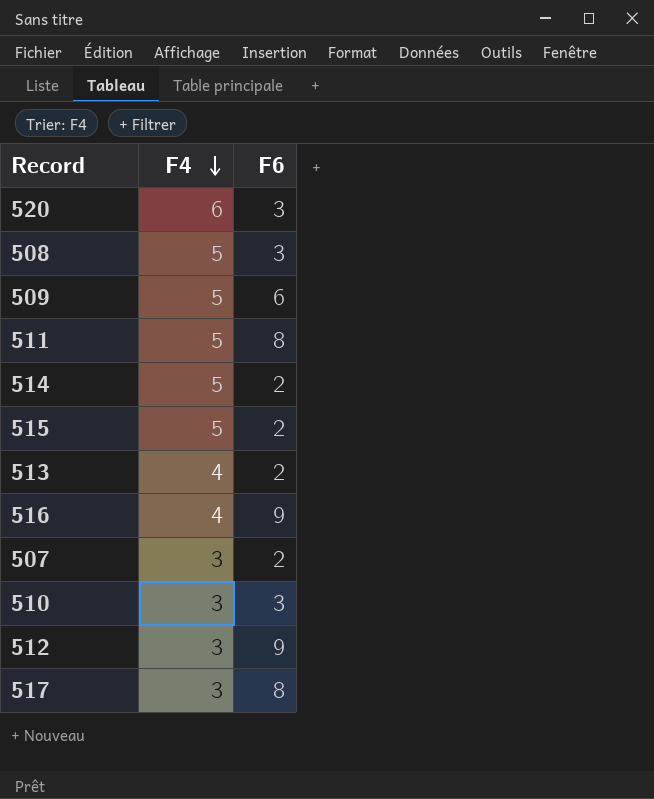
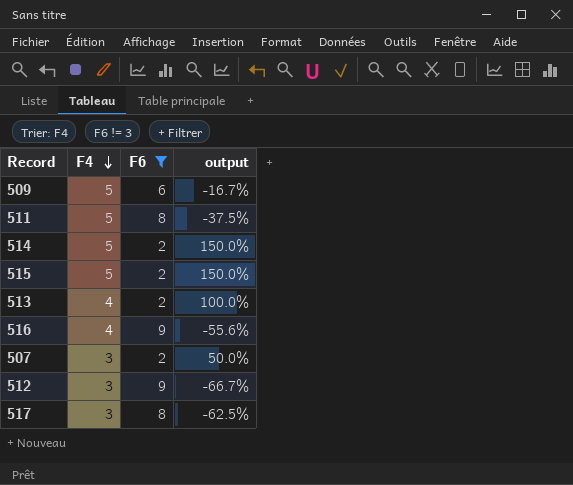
filter: none -> F6 != 3
column output | formula: none -> ([F4] - [F6]) / [F6]

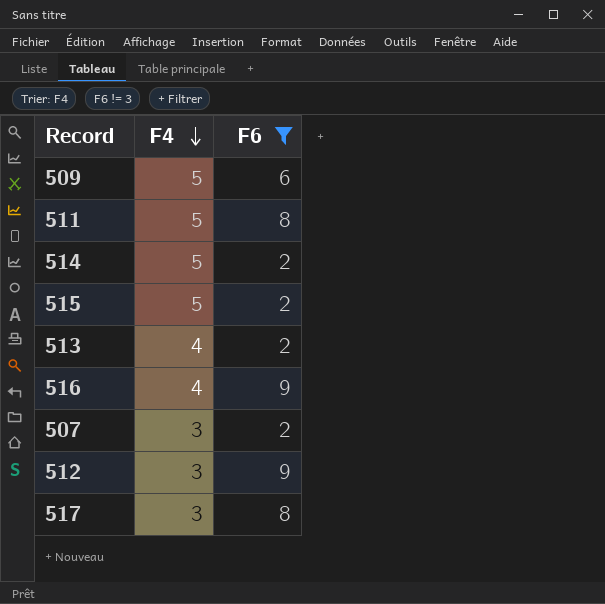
column output | formula: ([F4] - [F6]) / [F6] -> none

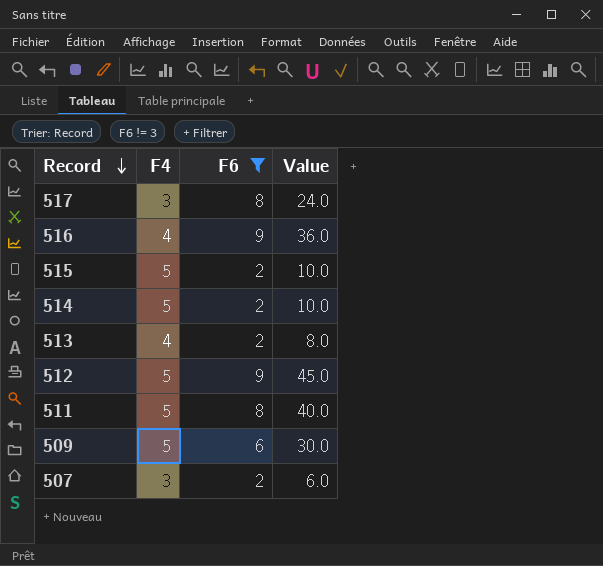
row order: F4 descending -> Record descending
column Value | formula: none -> [F4] * [F6]
512 | F4: 3 -> 5

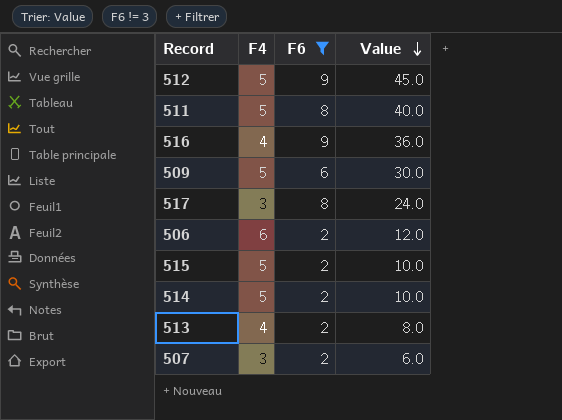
row order: Record descending -> Value descending
row 506: none -> 6 | 2 | 12.0

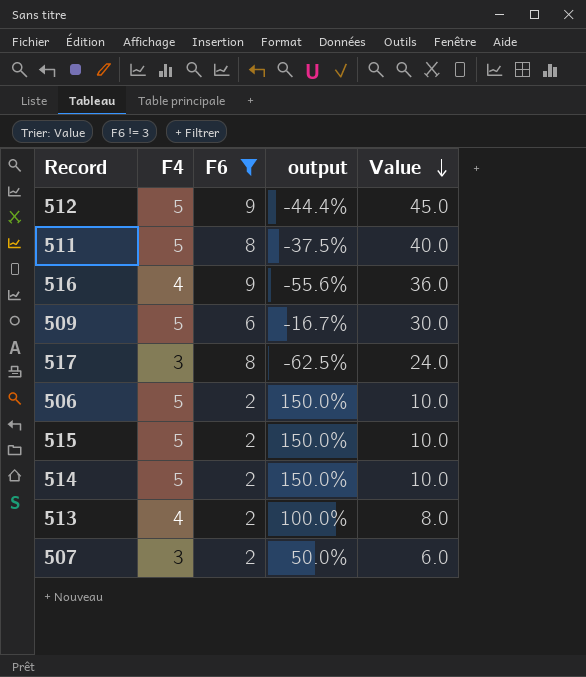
column output | formula: none -> ([F4] - [F6]) / [F6]
506 | F4: 6 -> 5
506 | Value: 12.0 -> 10.0

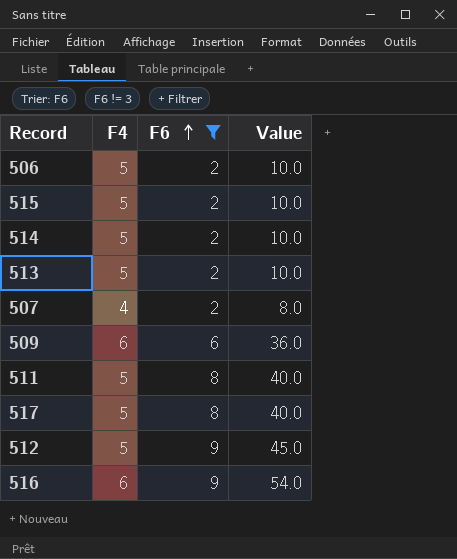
row order: Value descending -> F6 ascending
column output | formula: ([F4] - [F6]) / [F6] -> none
513 | F4: 4 -> 5
513 | Value: 8.0 -> 10.0
507 | F4: 3 -> 4
507 | Value: 6.0 -> 8.0
509 | F4: 5 -> 6
509 | Value: 30.0 -> 36.0
517 | F4: 3 -> 5
517 | Value: 24.0 -> 40.0
516 | F4: 4 -> 6
516 | Value: 36.0 -> 54.0

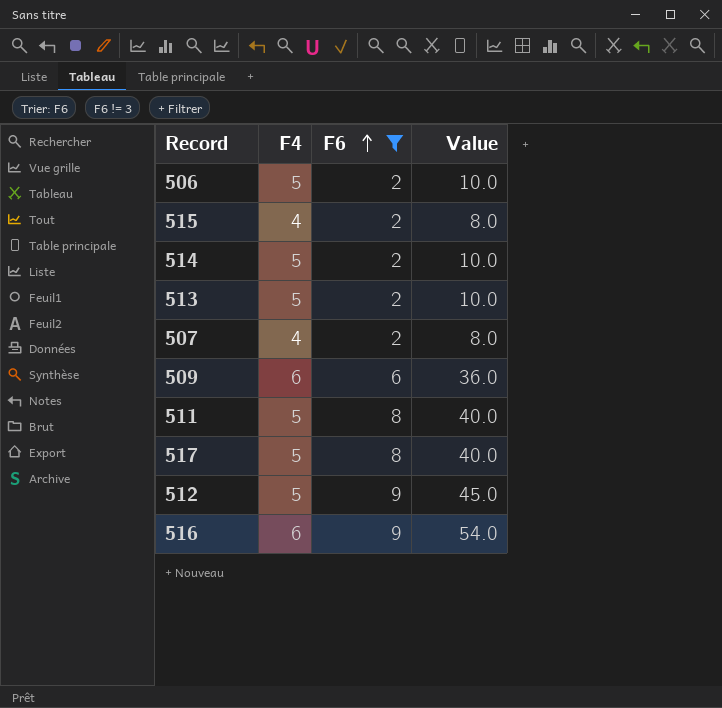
515 | F4: 5 -> 4
515 | Value: 10.0 -> 8.0

